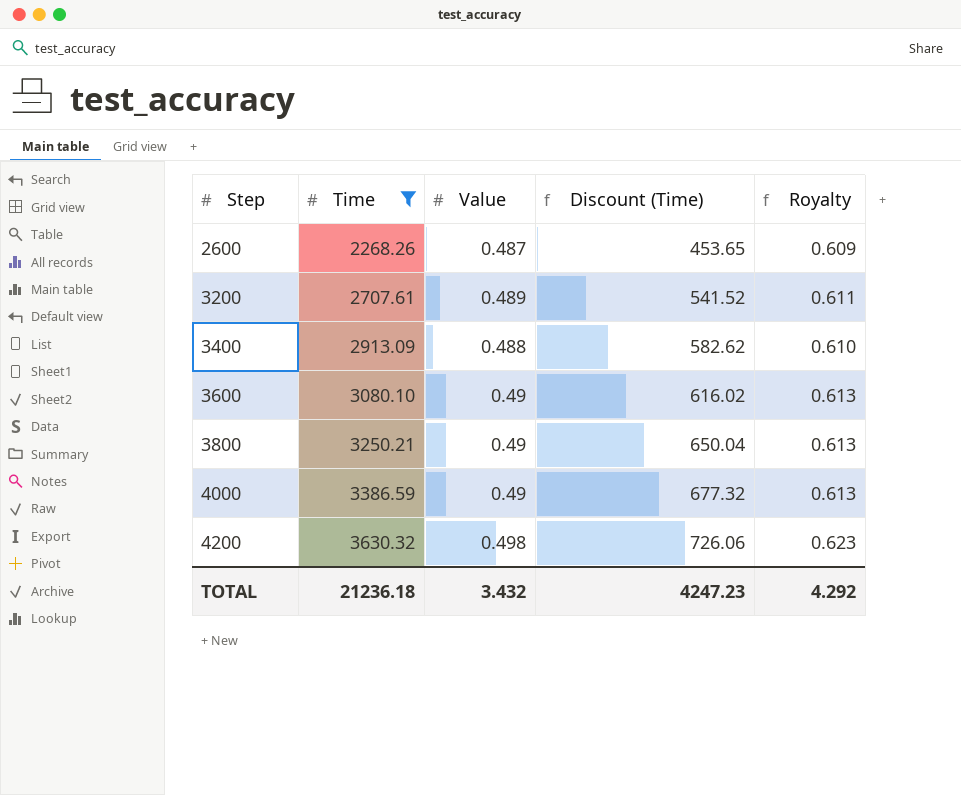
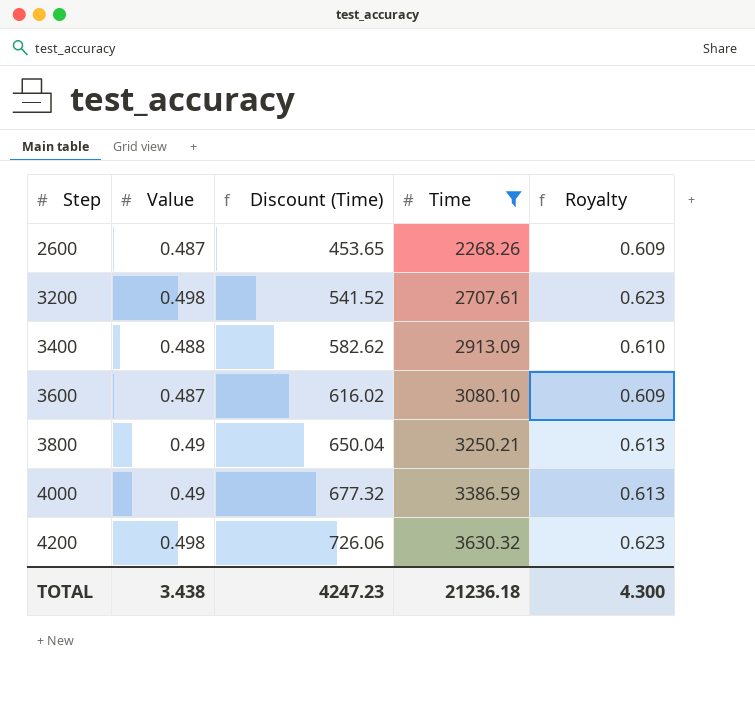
column Time | position: 2 -> 4
3200 | Value: 0.489 -> 0.498
3200 | Royalty: 0.611 -> 0.623
3600 | Value: 0.49 -> 0.487
3600 | Royalty: 0.613 -> 0.609
TOTAL | Value: 3.432 -> 3.438
TOTAL | Royalty: 4.292 -> 4.300

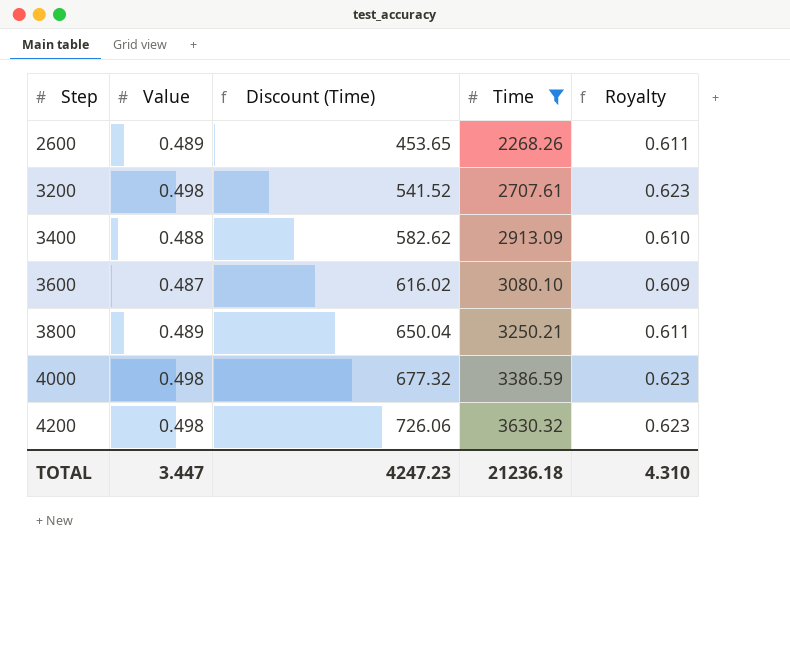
2600 | Value: 0.487 -> 0.489
2600 | Royalty: 0.609 -> 0.611
3800 | Value: 0.49 -> 0.489
3800 | Royalty: 0.613 -> 0.611
4000 | Value: 0.49 -> 0.498
4000 | Royalty: 0.613 -> 0.623
TOTAL | Value: 3.438 -> 3.447
TOTAL | Royalty: 4.300 -> 4.310

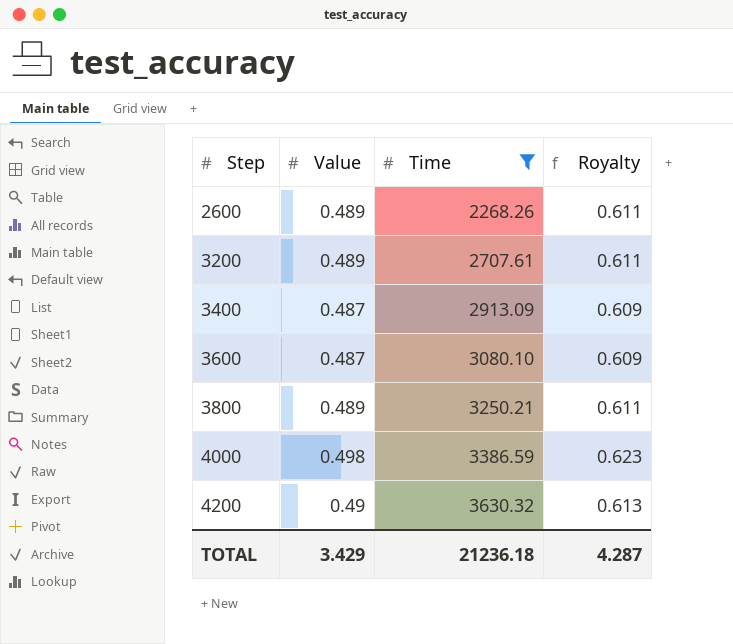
column Discount (Time) | formula: [Time] * 0.2 -> none
3200 | Value: 0.498 -> 0.489
3200 | Royalty: 0.623 -> 0.611
3400 | Value: 0.488 -> 0.487
3400 | Royalty: 0.610 -> 0.609
4200 | Value: 0.498 -> 0.49
4200 | Royalty: 0.623 -> 0.613
TOTAL | Value: 3.447 -> 3.429
TOTAL | Royalty: 4.310 -> 4.287

